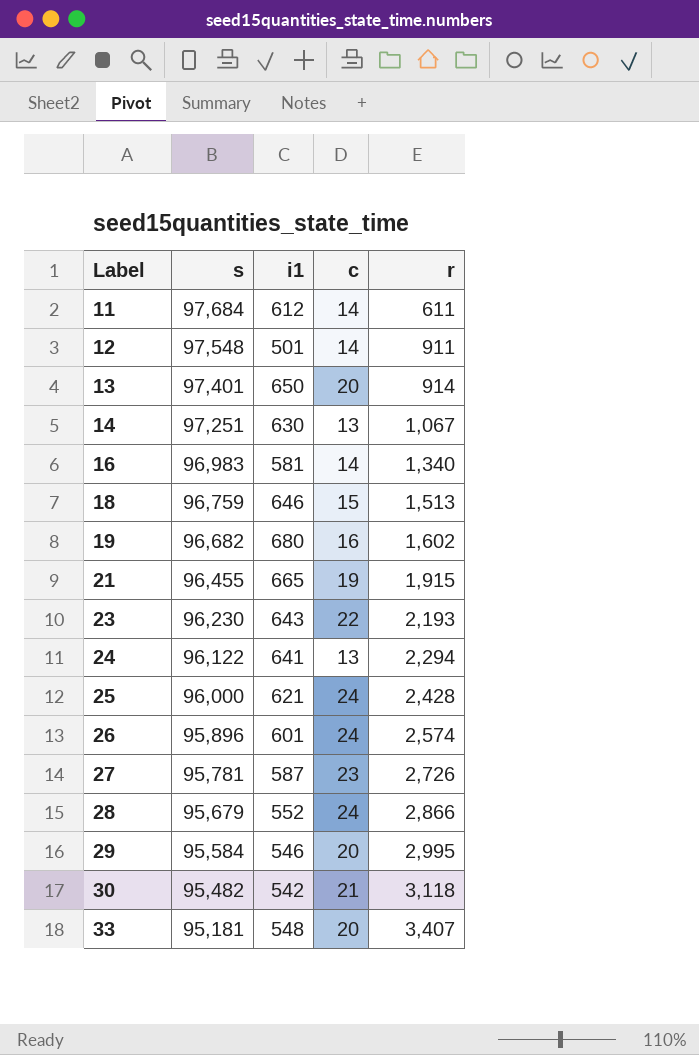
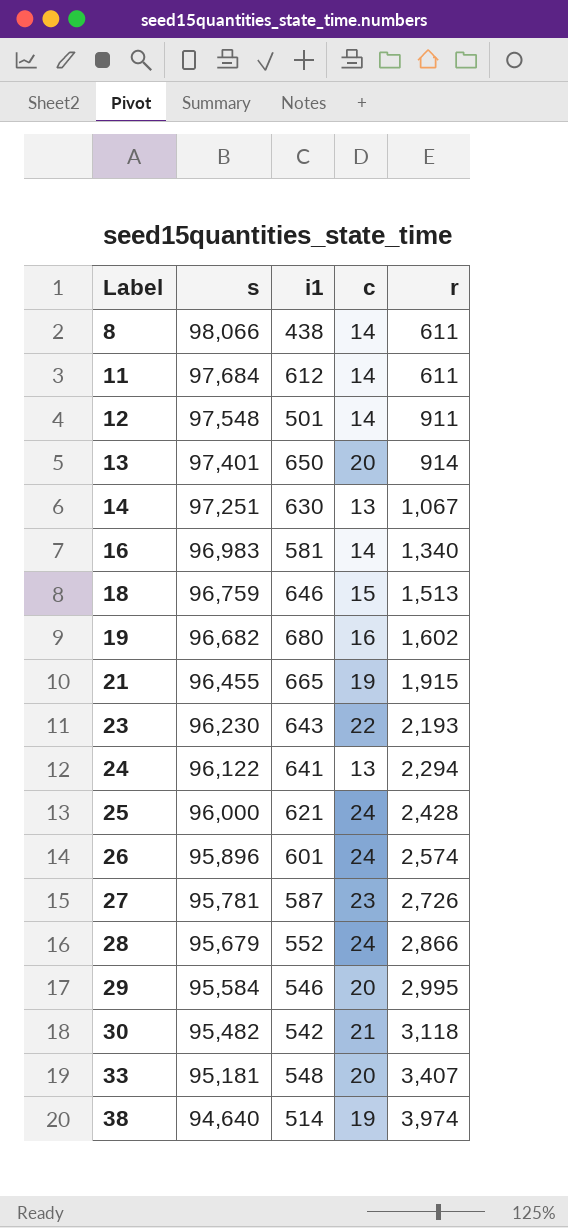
row 8: none -> 98,066 | 438 | 14 | 611
row 38: none -> 94,640 | 514 | 19 | 3,974

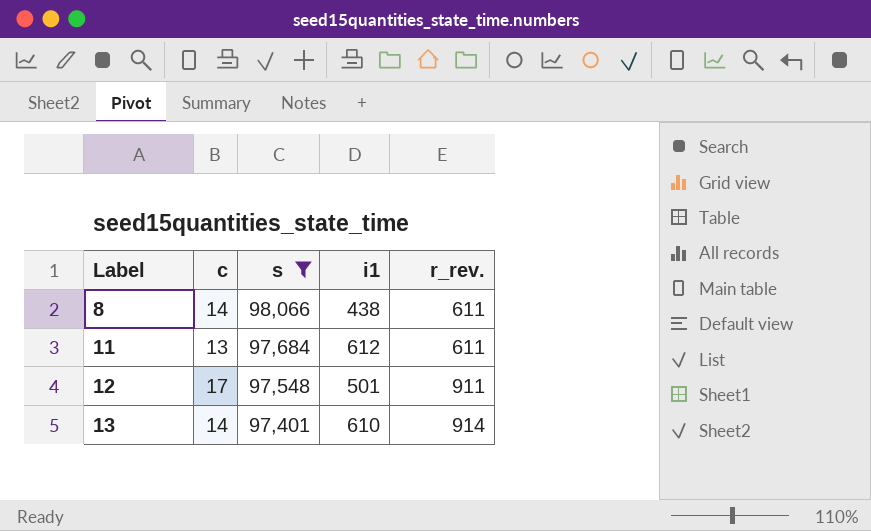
filter: none -> s >= 97,401
column c | position: 4 -> 2
column name: r -> r_rev.
11 | c: 14 -> 13
12 | c: 14 -> 17
13 | c: 20 -> 14
13 | i1: 650 -> 610

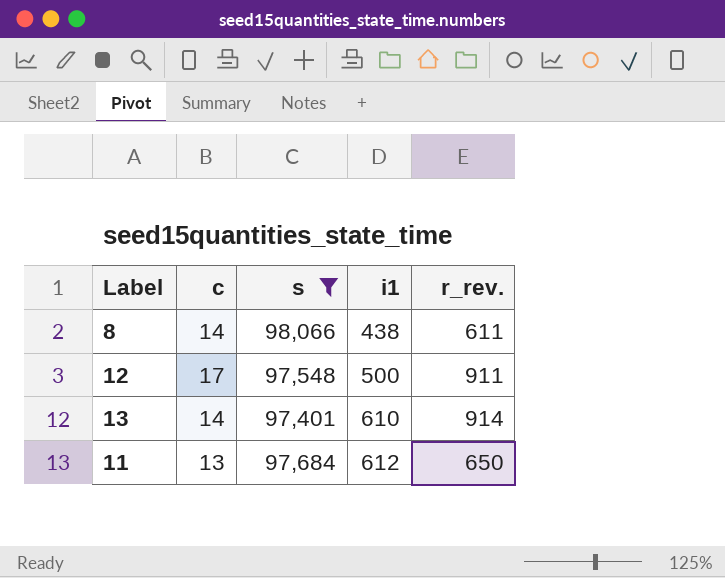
row order: Label ascending -> i1 ascending
12 | i1: 501 -> 500
11 | r_rev.: 611 -> 650

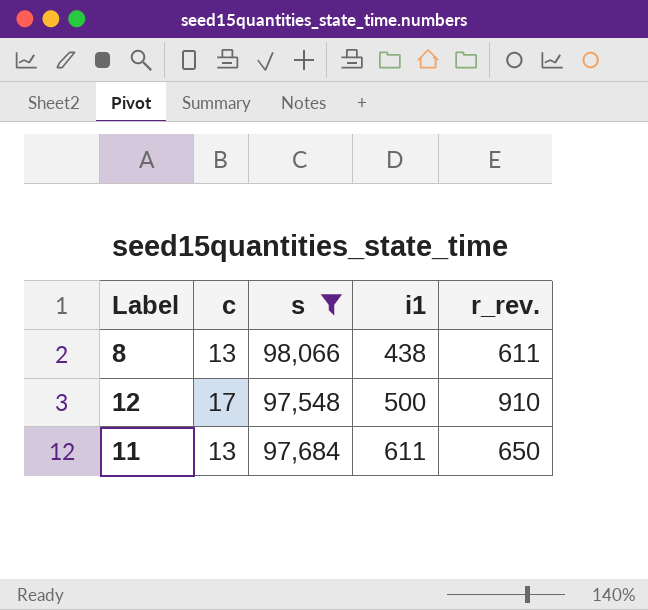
row 13: 14 | 97,401 | 610 | 914 -> none
8 | c: 14 -> 13
12 | r_rev.: 911 -> 910
11 | i1: 612 -> 611

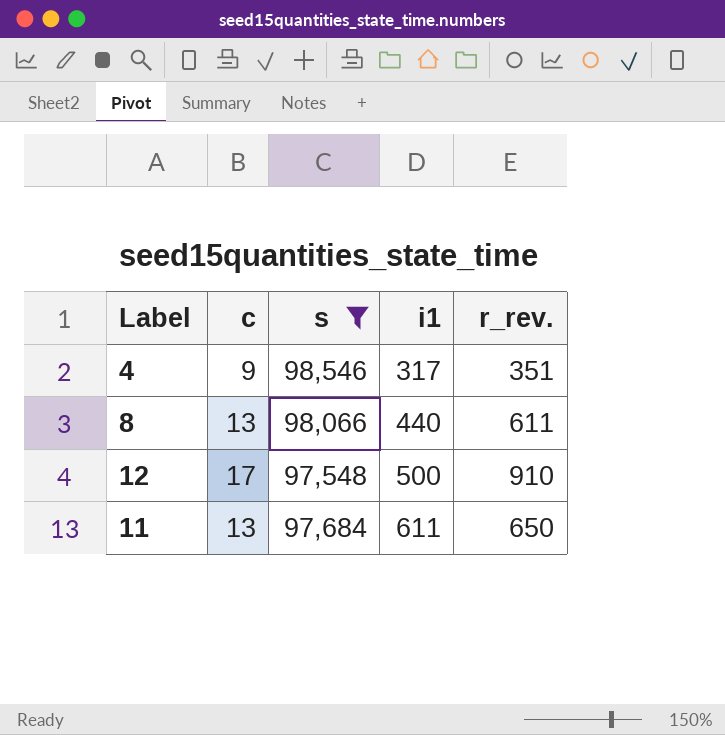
row 4: none -> 9 | 98,546 | 317 | 351
8 | i1: 438 -> 440

